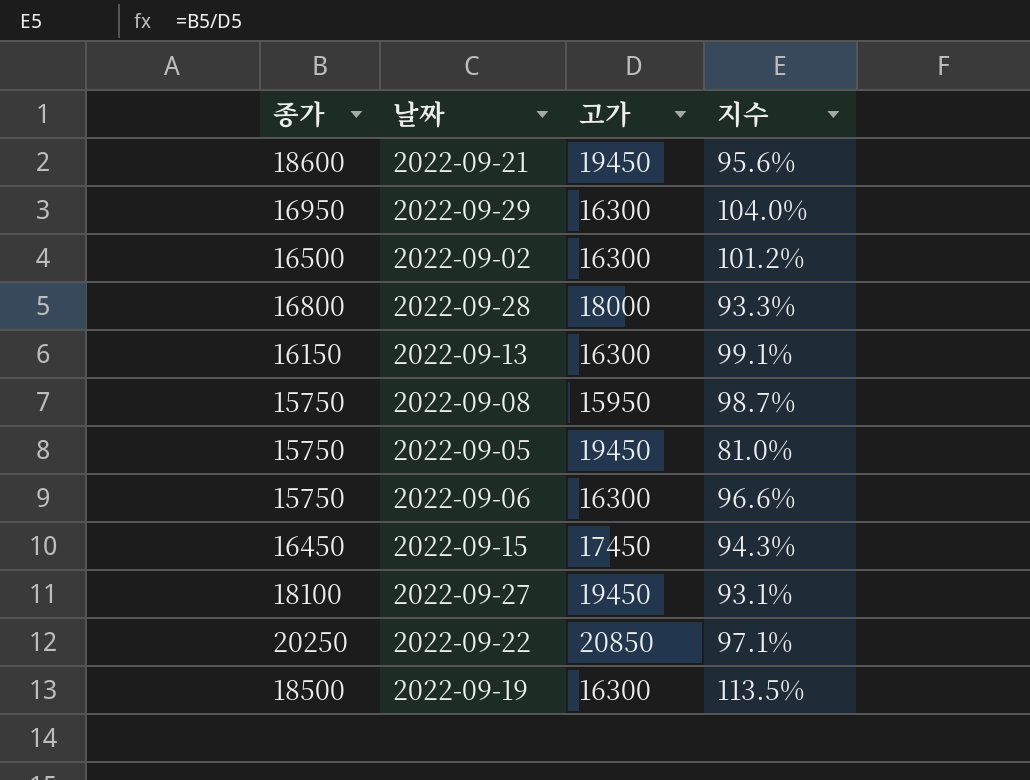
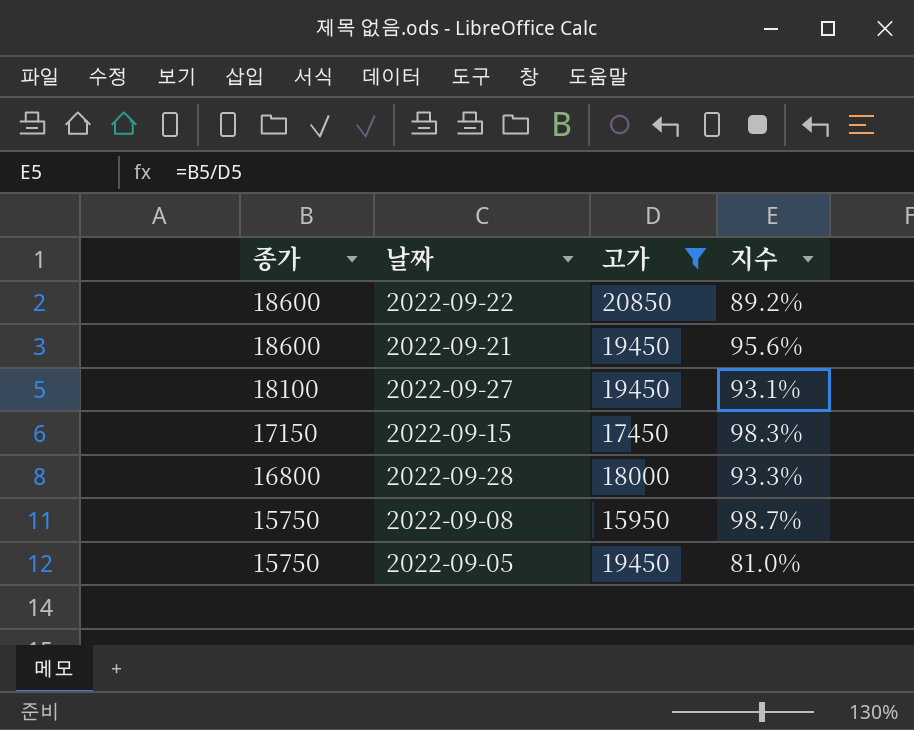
filter: none -> 고가 != 16300
row order: none -> 종가 descending
2022-09-22 | 종가: 20250 -> 18600
2022-09-22 | 지수: 97.1% -> 89.2%
2022-09-15 | 종가: 16450 -> 17150
2022-09-15 | 지수: 94.3% -> 98.3%

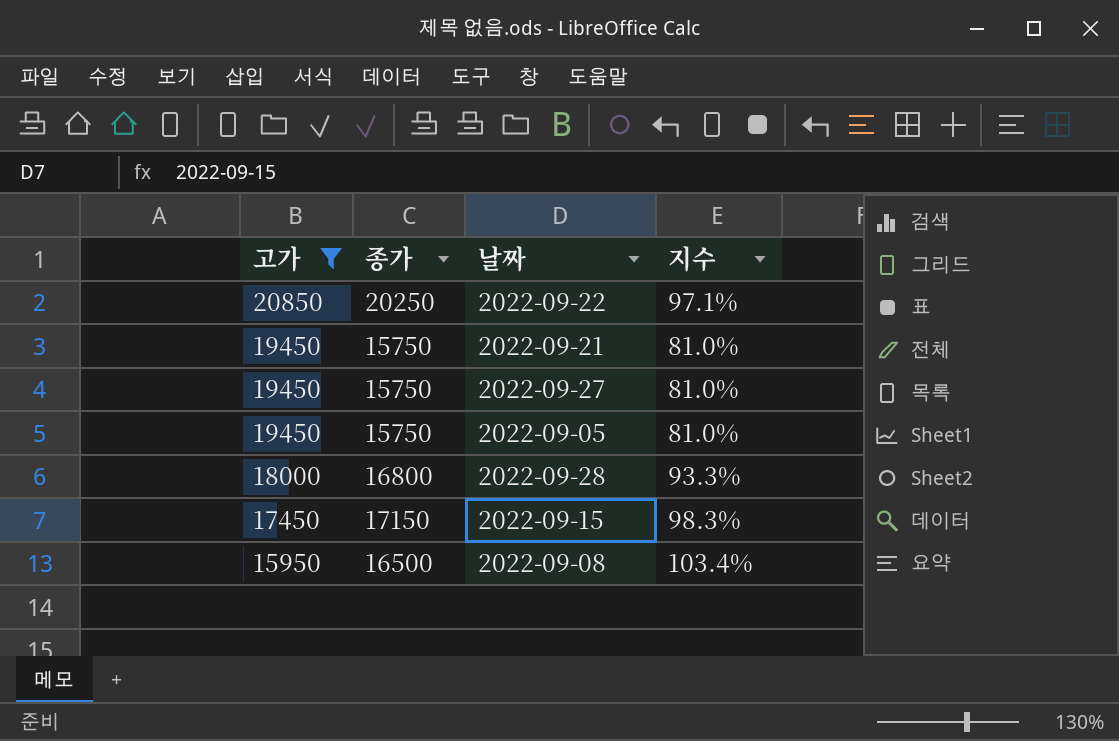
row order: 종가 descending -> 고가 descending
column 고가 | position: 3 -> 1
2022-09-22 | 종가: 18600 -> 20250
2022-09-22 | 지수: 89.2% -> 97.1%
2022-09-21 | 종가: 18600 -> 15750
2022-09-21 | 지수: 95.6% -> 81.0%
2022-09-27 | 종가: 18100 -> 15750
2022-09-27 | 지수: 93.1% -> 81.0%
2022-09-08 | 종가: 15750 -> 16500
2022-09-08 | 지수: 98.7% -> 103.4%

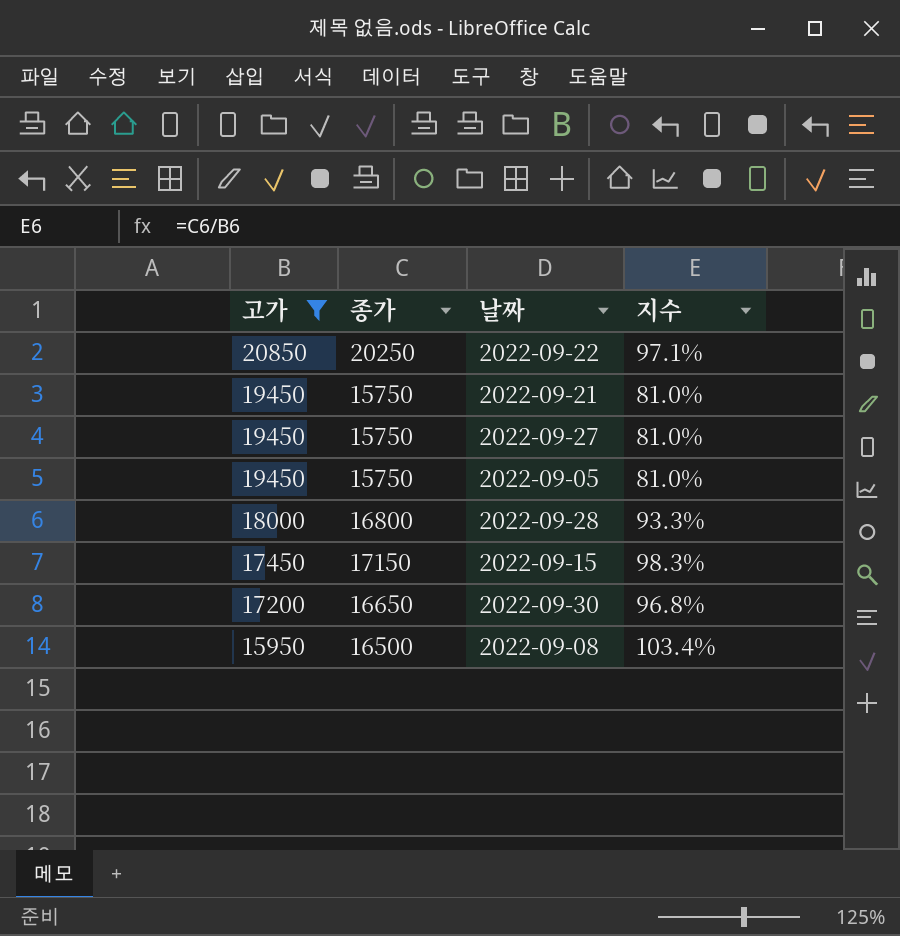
row 2022-09-30: none -> 17200 | 16650 | 96.8%

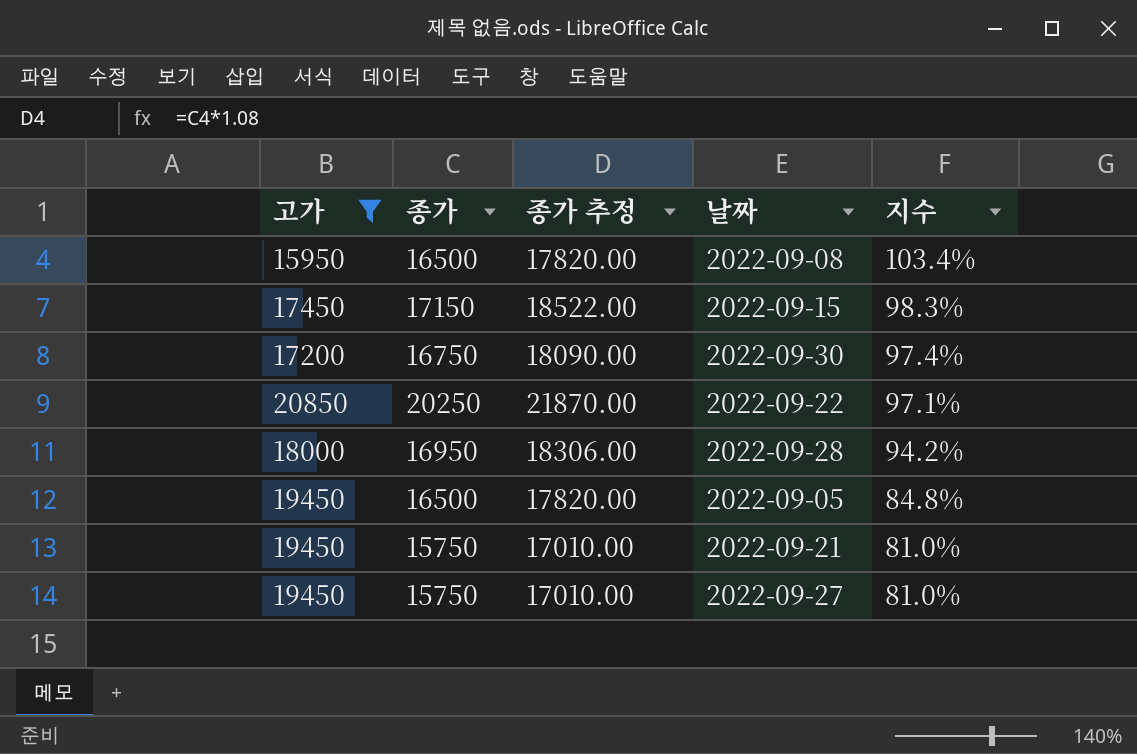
row order: 고가 descending -> 지수 descending
column 종가 추정 | formula: none -> [종가] * 1.08
2022-09-30 | 종가: 16650 -> 16750
2022-09-30 | 지수: 96.8% -> 97.4%
2022-09-28 | 종가: 16800 -> 16950
2022-09-28 | 지수: 93.3% -> 94.2%
2022-09-05 | 종가: 15750 -> 16500
2022-09-05 | 지수: 81.0% -> 84.8%

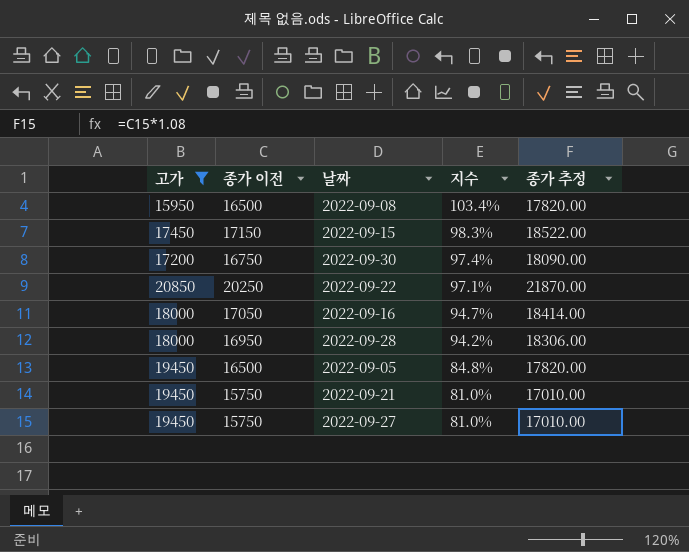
column name: 종가 -> 종가 이전
column 종가 추정 | position: 3 -> 5
row 2022-09-16: none -> 18000 | 17050 | 94.7% | 18414.00

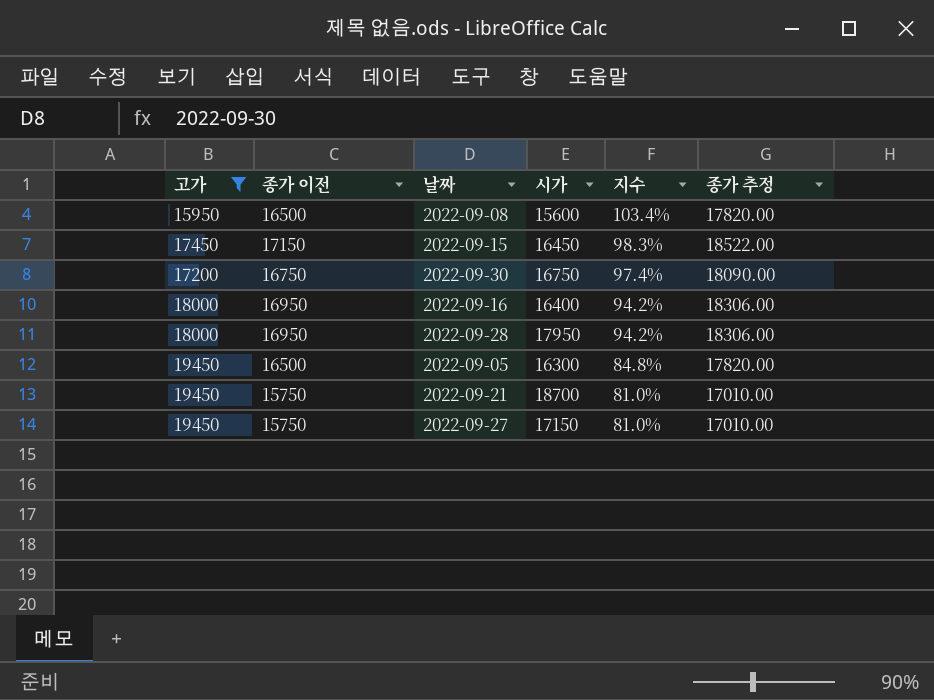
column 시가 | position: none -> 4
row 2022-09-22: 20850 | 20250 | 97.1% | 21870.00 -> none
2022-09-16 | 종가 이전: 17050 -> 16950
2022-09-16 | 지수: 94.7% -> 94.2%
2022-09-16 | 종가 추정: 18414.00 -> 18306.00

